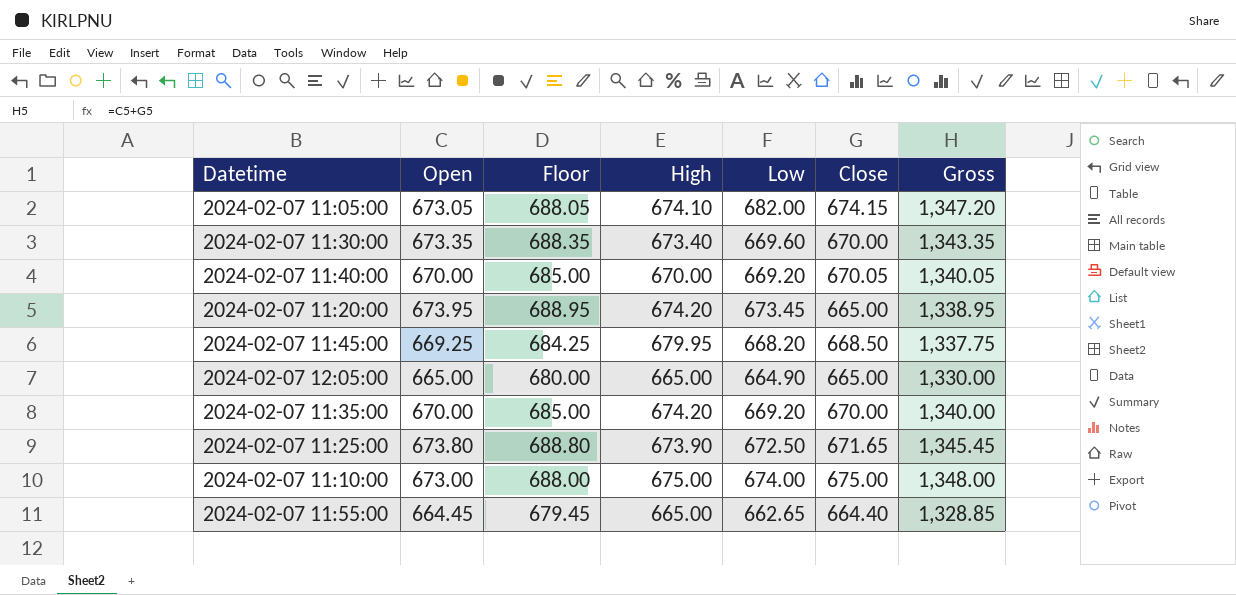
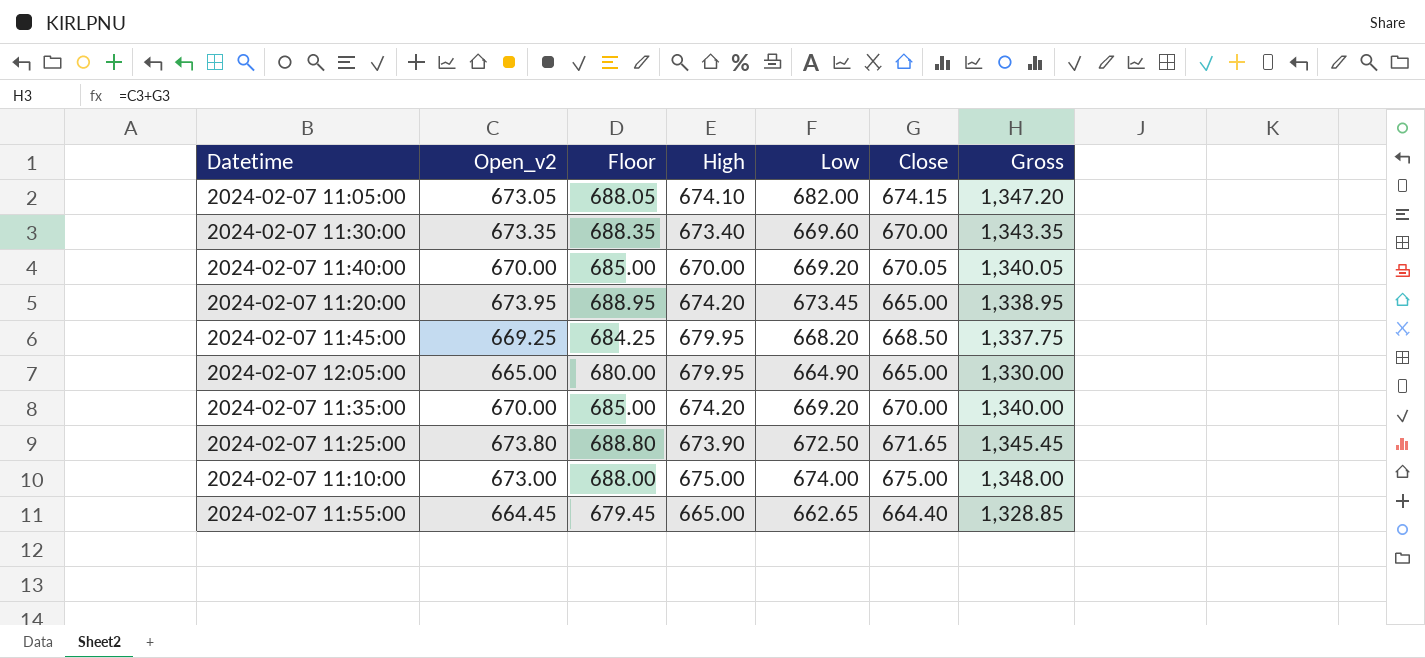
column name: Open -> Open_v2
2024-02-07 12:05:00 | High: 665.00 -> 679.95

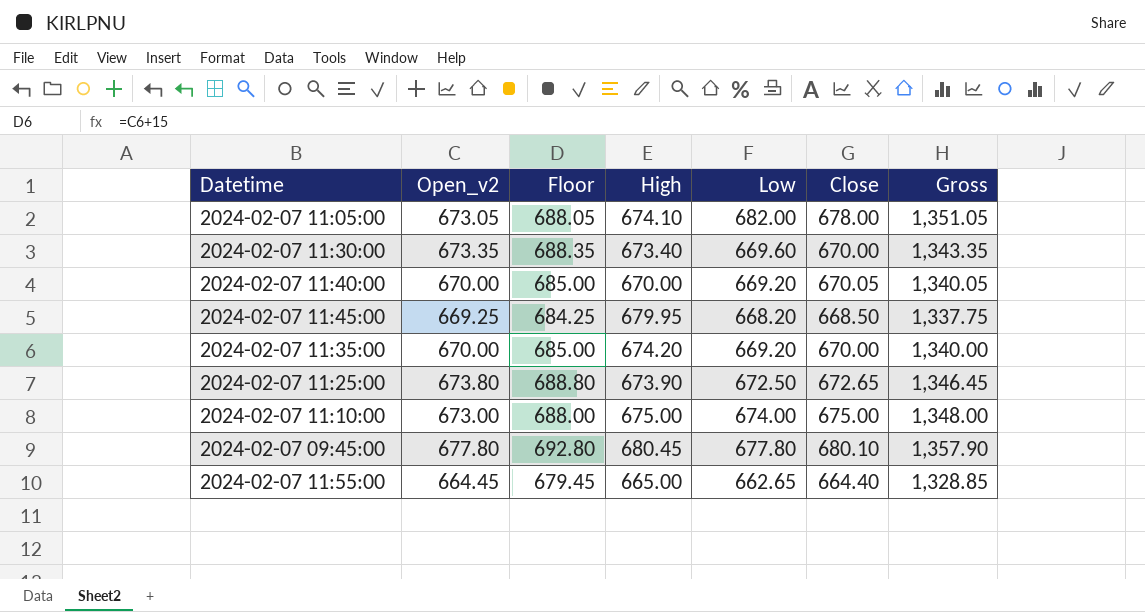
row 2024-02-07 11:20:00: 673.95 | 688.95 | 674.20 | 673.45 | 665.00 | 1,338.95 -> none
row 2024-02-07 12:05:00: 665.00 | 680.00 | 679.95 | 664.90 | 665.00 | 1,330.00 -> none
2024-02-07 11:05:00 | Close: 674.15 -> 678.00
2024-02-07 11:05:00 | Gross: 1,347.20 -> 1,351.05
2024-02-07 11:25:00 | Close: 671.65 -> 672.65
2024-02-07 11:25:00 | Gross: 1,345.45 -> 1,346.45
row 2024-02-07 09:45:00: none -> 677.80 | 692.80 | 680.45 | 677.80 | 680.10 | 1,357.90

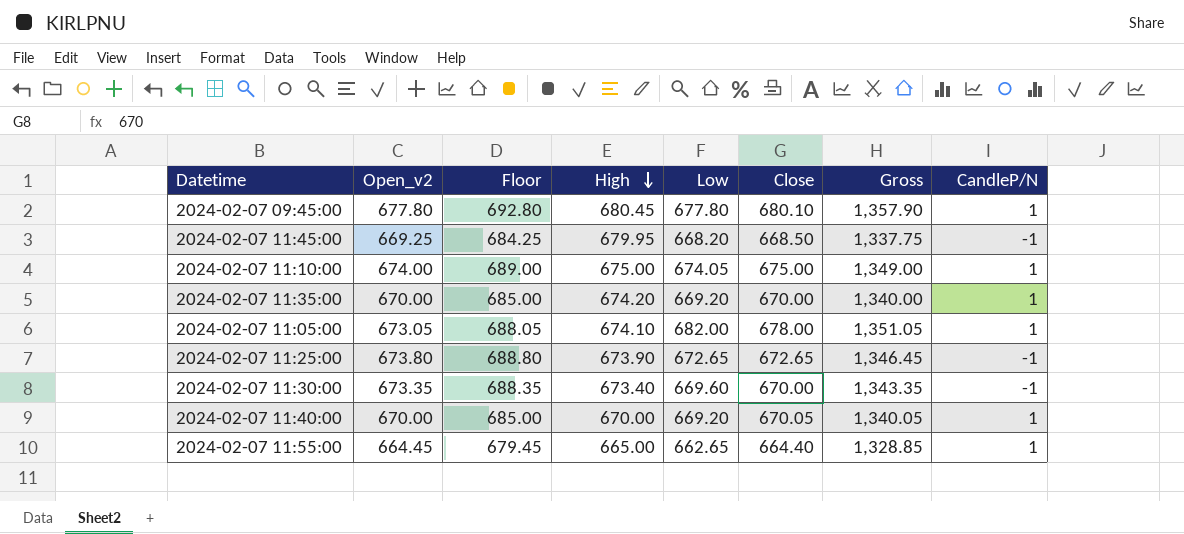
row order: none -> High descending
column CandleP/N | position: none -> 8
2024-02-07 11:10:00 | Open_v2: 673.00 -> 674.00
2024-02-07 11:10:00 | Floor: 688.00 -> 689.00
2024-02-07 11:10:00 | Low: 674.00 -> 674.05
2024-02-07 11:10:00 | Gross: 1,348.00 -> 1,349.00
2024-02-07 11:25:00 | Low: 672.50 -> 672.65

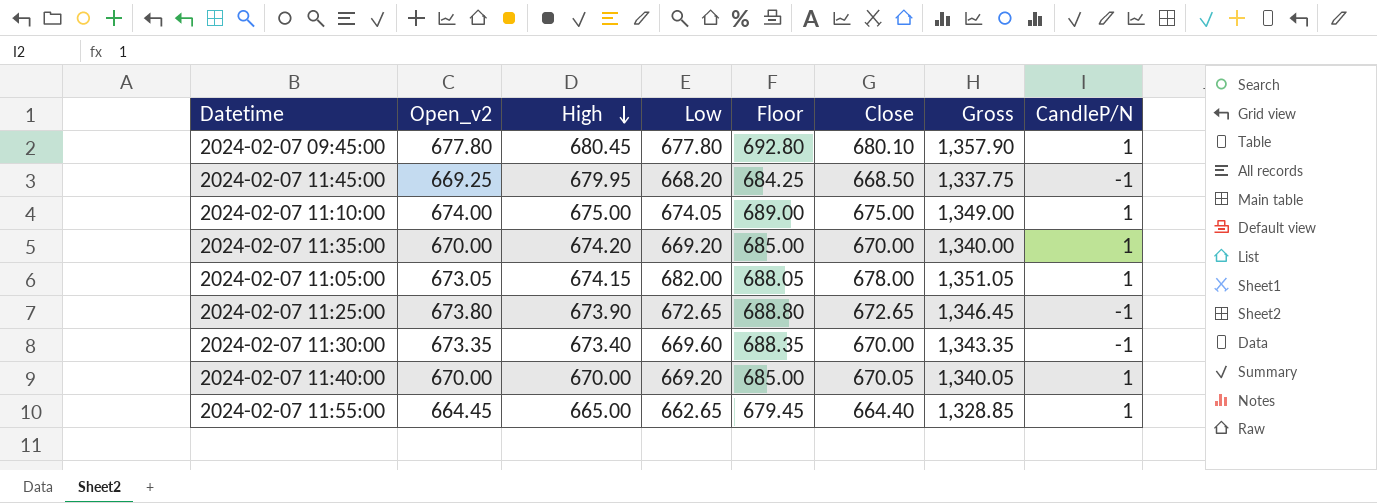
column Floor | position: 3 -> 5
2024-02-07 11:05:00 | High: 674.10 -> 674.15

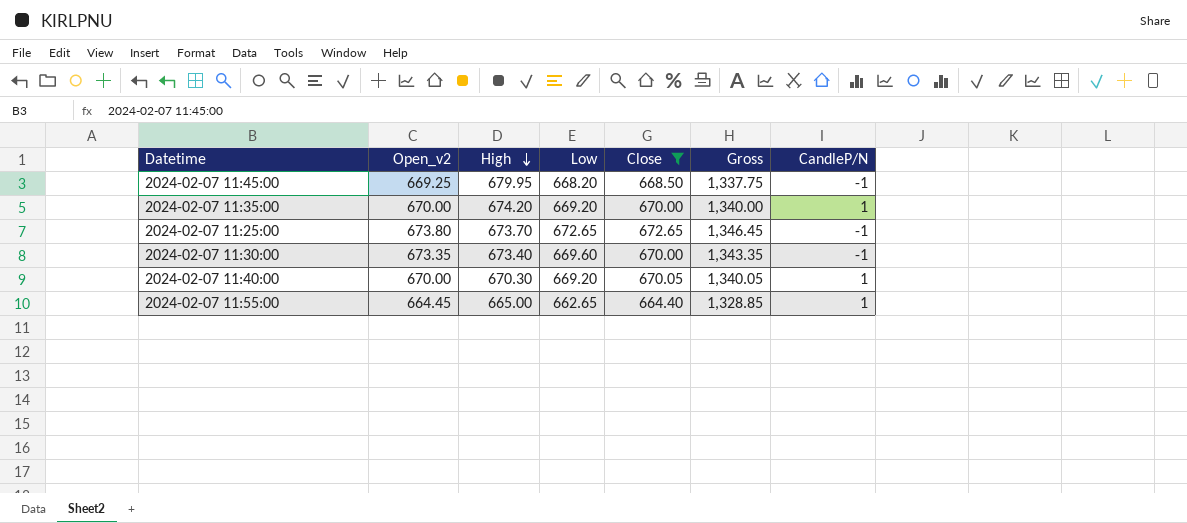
filter: none -> Close <= 672.65
column Floor | formula: [Open_v2] + 15 -> none
2024-02-07 11:25:00 | High: 673.90 -> 673.70
2024-02-07 11:40:00 | High: 670.00 -> 670.30

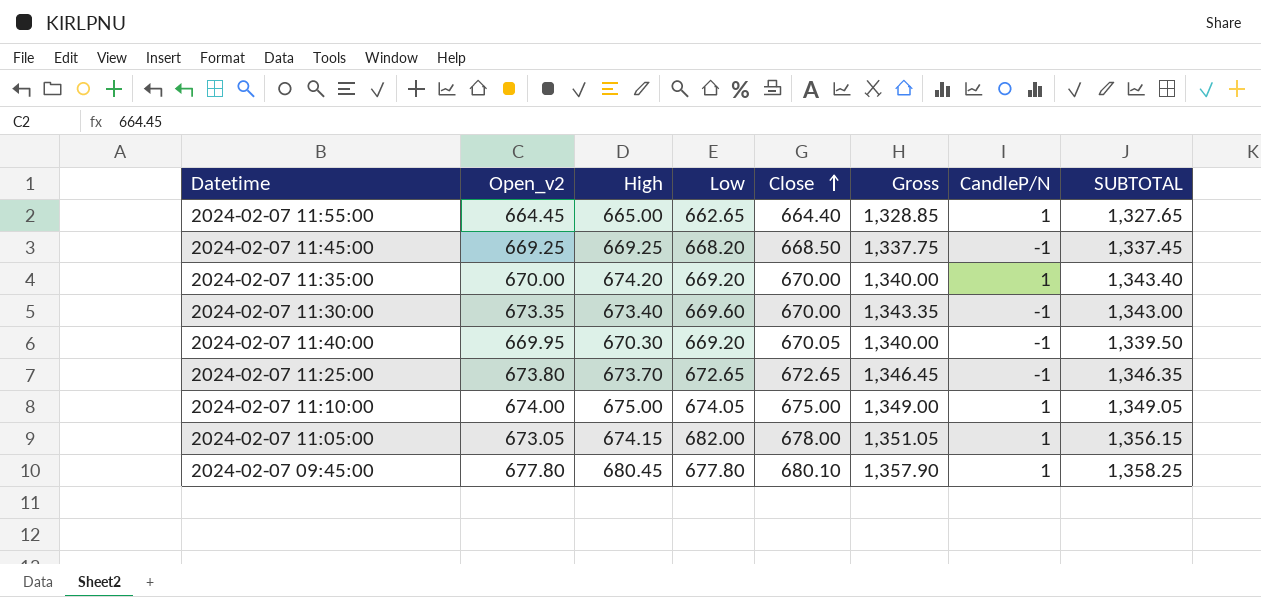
filter: Close <= 672.65 -> none
row order: High descending -> Close ascending
column SUBTOTAL | formula: none -> [High] + [Low]
2024-02-07 11:45:00 | High: 679.95 -> 669.25
2024-02-07 11:40:00 | Open_v2: 670.00 -> 669.95
2024-02-07 11:40:00 | Gross: 1,340.05 -> 1,340.00
2024-02-07 11:40:00 | CandleP/N: 1 -> -1

